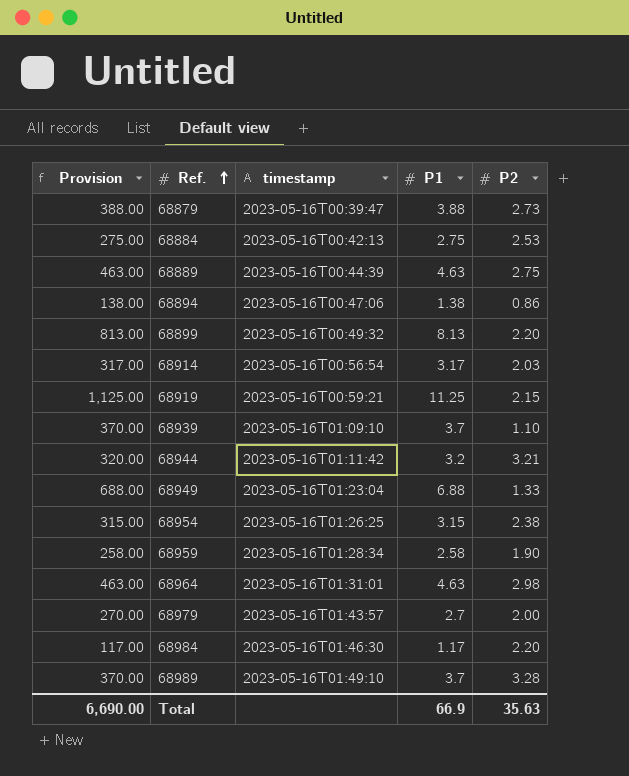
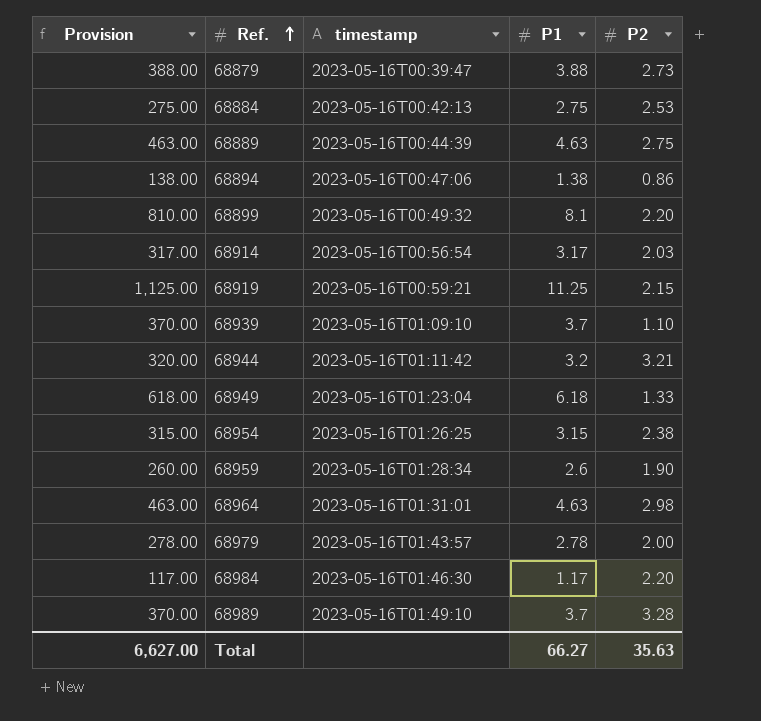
68899 | Provision: 813.00 -> 810.00
68899 | P1: 8.13 -> 8.1
68949 | Provision: 688.00 -> 618.00
68949 | P1: 6.88 -> 6.18
68959 | Provision: 258.00 -> 260.00
68959 | P1: 2.58 -> 2.6
68979 | Provision: 270.00 -> 278.00
68979 | P1: 2.7 -> 2.78
Total | Provision: 6,690.00 -> 6,627.00
Total | P1: 66.9 -> 66.27

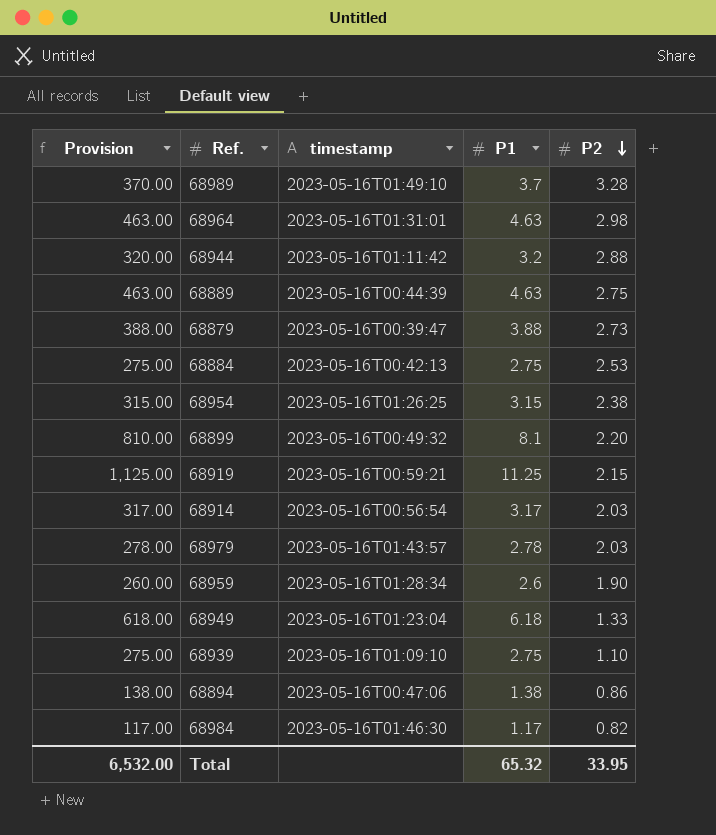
row order: Ref. ascending -> P2 descending
68944 | P2: 3.21 -> 2.88
68979 | P2: 2.00 -> 2.03
68939 | Provision: 370.00 -> 275.00
68939 | P1: 3.7 -> 2.75
68984 | P2: 2.20 -> 0.82
Total | Provision: 6,627.00 -> 6,532.00
Total | P1: 66.27 -> 65.32
Total | P2: 35.63 -> 33.95

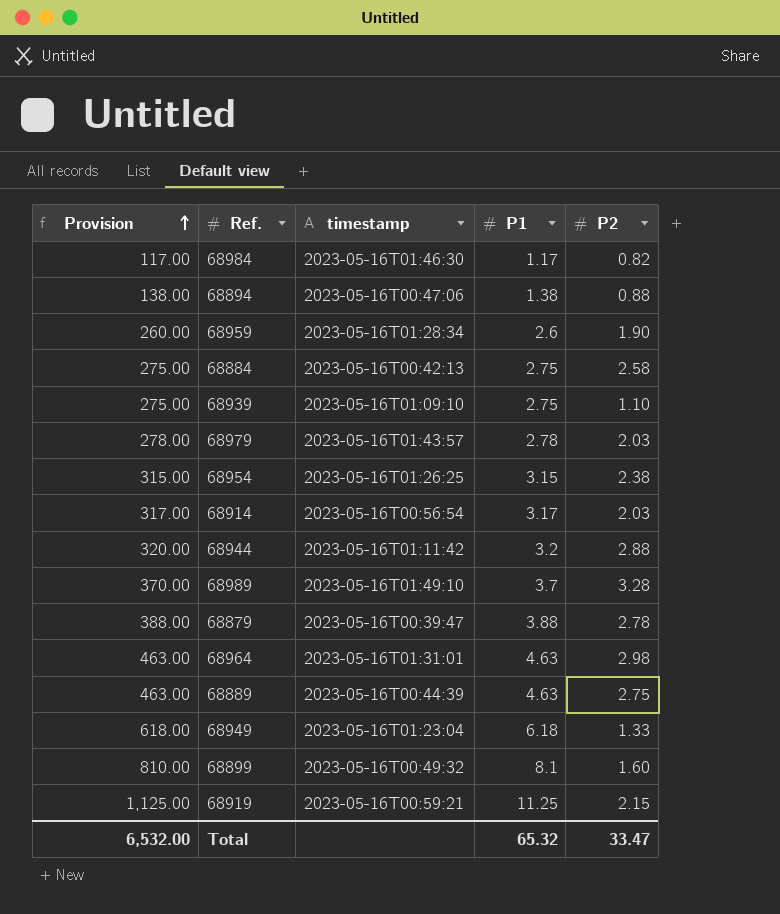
row order: P2 descending -> Provision ascending
68894 | P2: 0.86 -> 0.88
68884 | P2: 2.53 -> 2.58
68879 | P2: 2.73 -> 2.78
68899 | P2: 2.20 -> 1.60
Total | P2: 33.95 -> 33.47

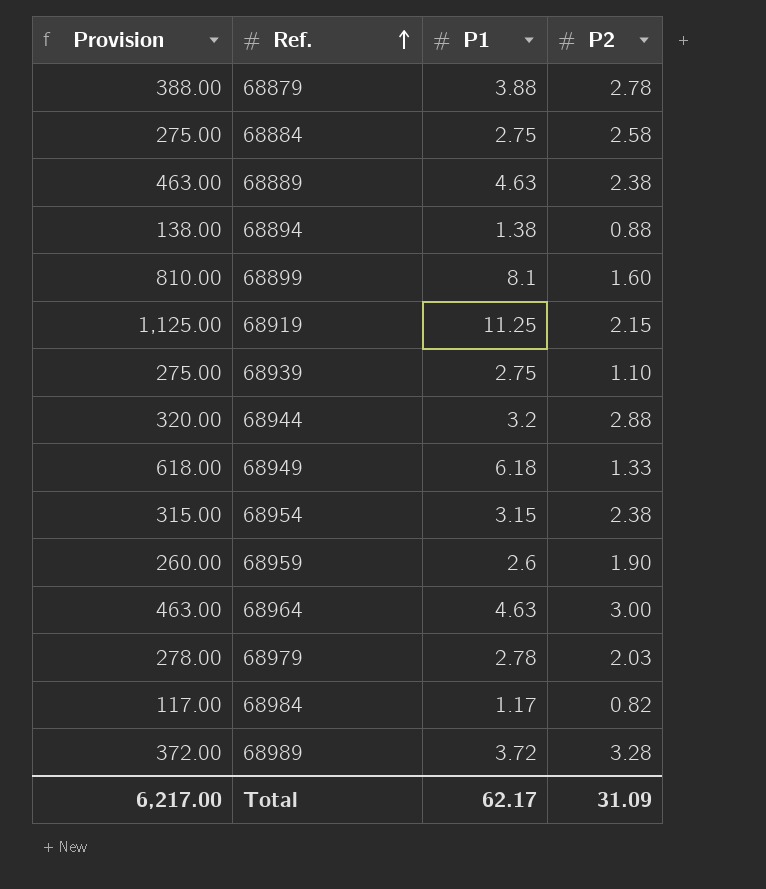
row order: Provision ascending -> Ref. ascending
column timestamp | position: 3 -> none
row 68914: 317.00 | 2023-05-16T00:56:54 | 3.17 | 2.03 -> none
68889 | P2: 2.75 -> 2.38
68964 | P2: 2.98 -> 3.00
68989 | Provision: 370.00 -> 372.00
68989 | P1: 3.7 -> 3.72
Total | Provision: 6,532.00 -> 6,217.00
Total | P1: 65.32 -> 62.17
Total | P2: 33.47 -> 31.09

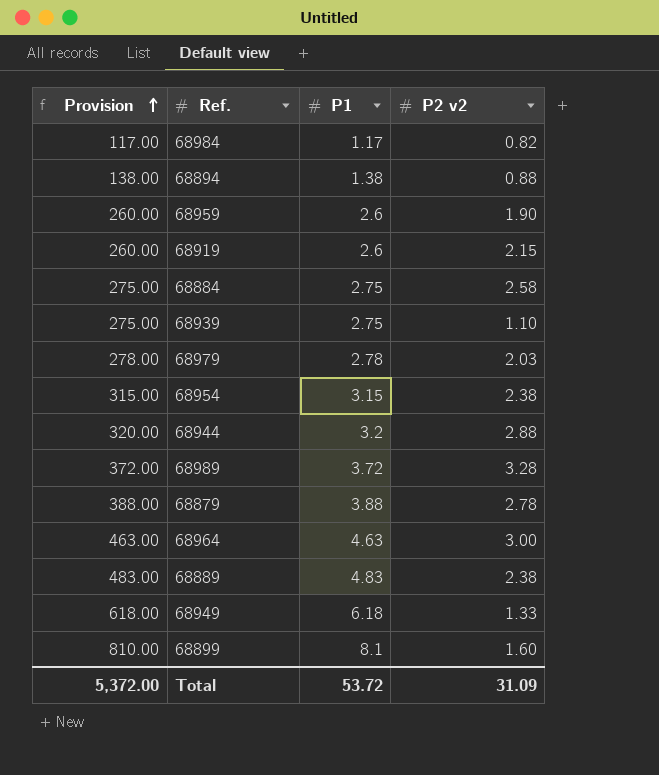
row order: Ref. ascending -> Provision ascending
column name: P2 -> P2 v2
68919 | Provision: 1,125.00 -> 260.00
68919 | P1: 11.25 -> 2.6
68889 | Provision: 463.00 -> 483.00
68889 | P1: 4.63 -> 4.83
Total | Provision: 6,217.00 -> 5,372.00
Total | P1: 62.17 -> 53.72

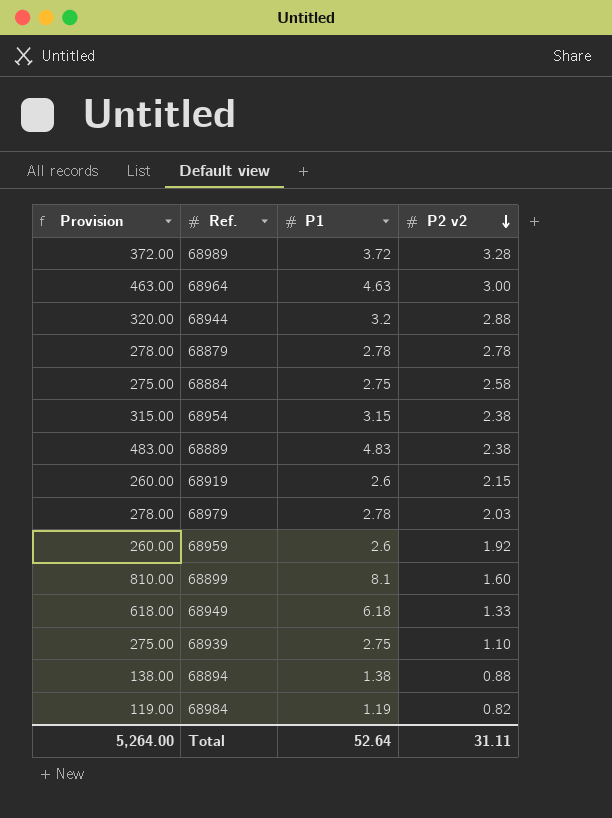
row order: Provision ascending -> P2 v2 descending
68879 | Provision: 388.00 -> 278.00
68879 | P1: 3.88 -> 2.78
68959 | P2 v2: 1.90 -> 1.92
68984 | Provision: 117.00 -> 119.00
68984 | P1: 1.17 -> 1.19
Total | Provision: 5,372.00 -> 5,264.00
Total | P1: 53.72 -> 52.64
Total | P2 v2: 31.09 -> 31.11

